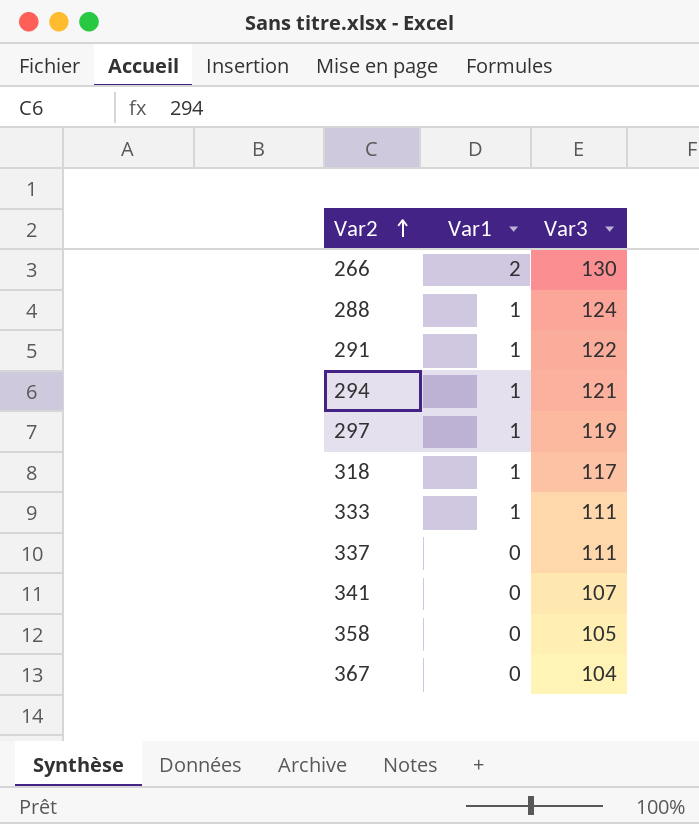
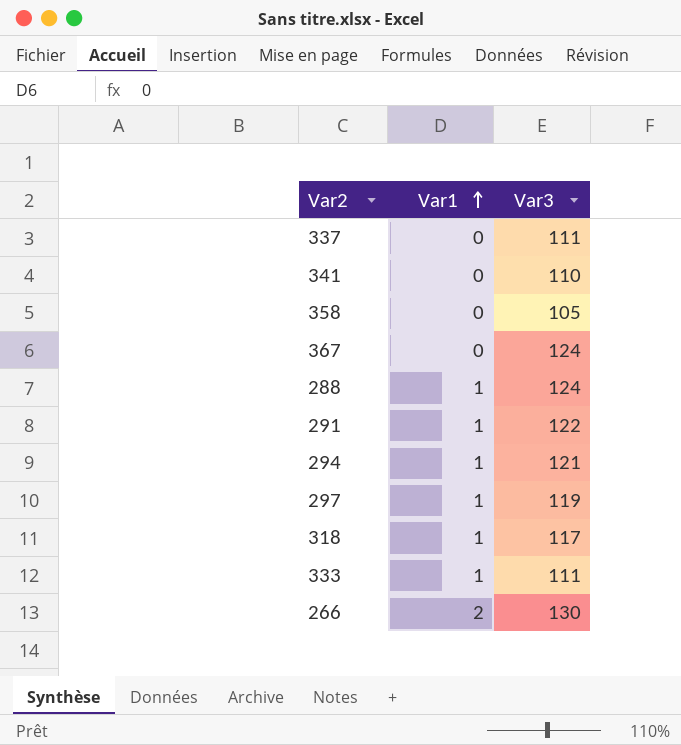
row order: Var2 ascending -> Var1 ascending
341 | Var3: 107 -> 110
367 | Var3: 104 -> 124

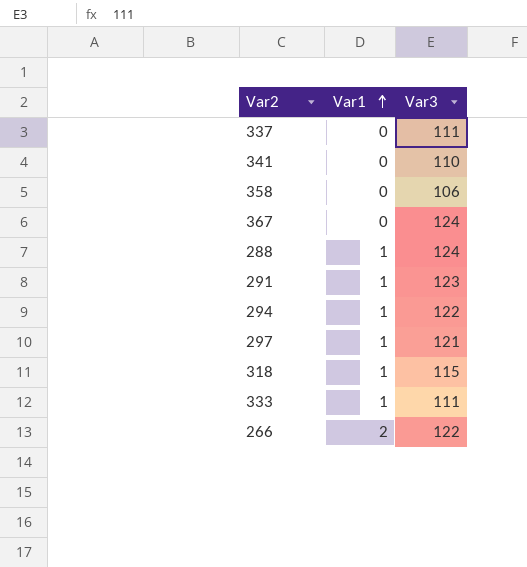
358 | Var3: 105 -> 106
291 | Var3: 122 -> 123
294 | Var3: 121 -> 122
297 | Var3: 119 -> 121
318 | Var3: 117 -> 115
266 | Var3: 130 -> 122

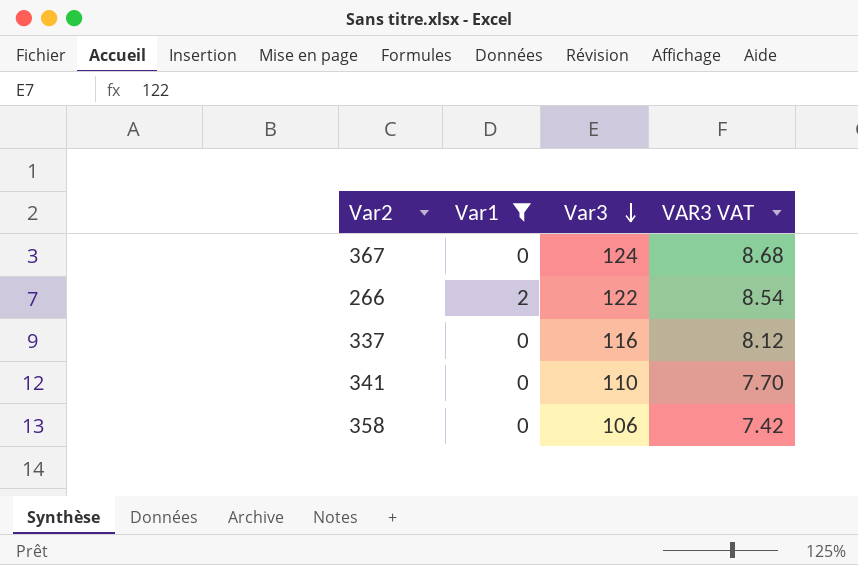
filter: none -> Var1 != 1
row order: Var1 ascending -> Var3 descending
column VAR3 VAT | formula: none -> [Var3] * 0.07
337 | Var3: 111 -> 116

